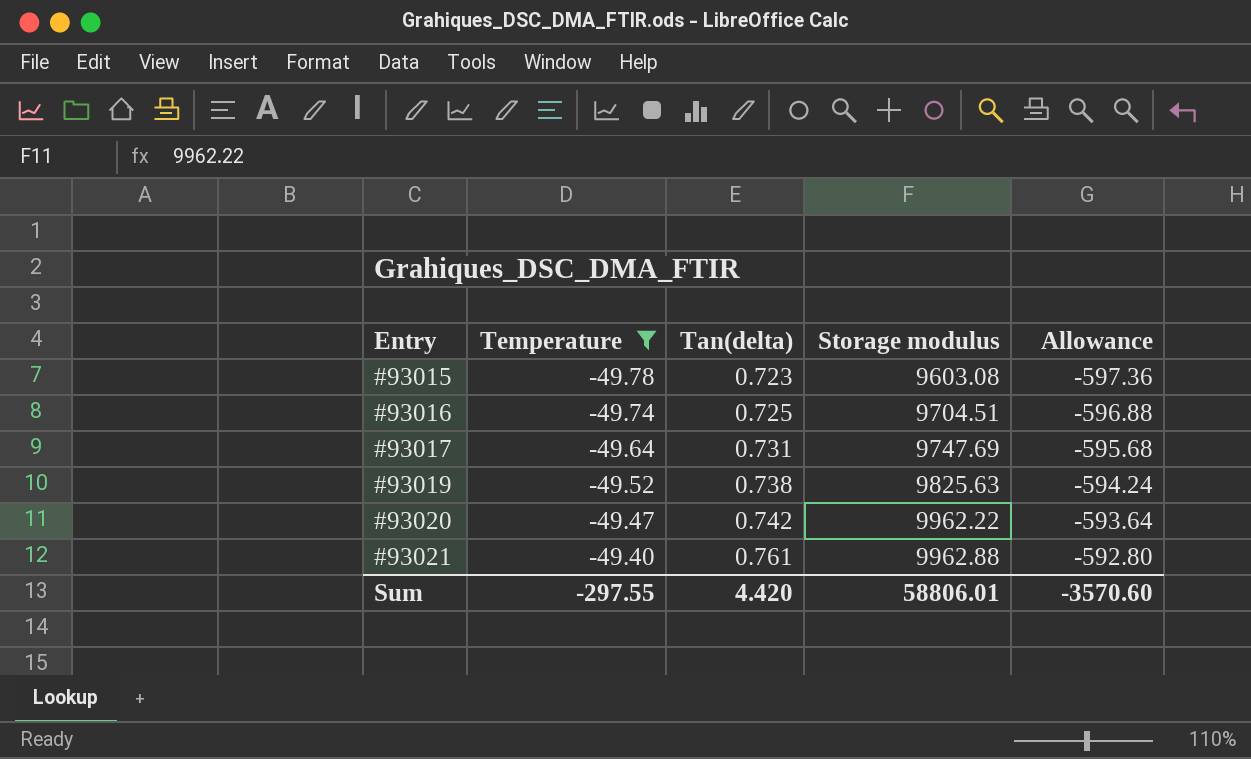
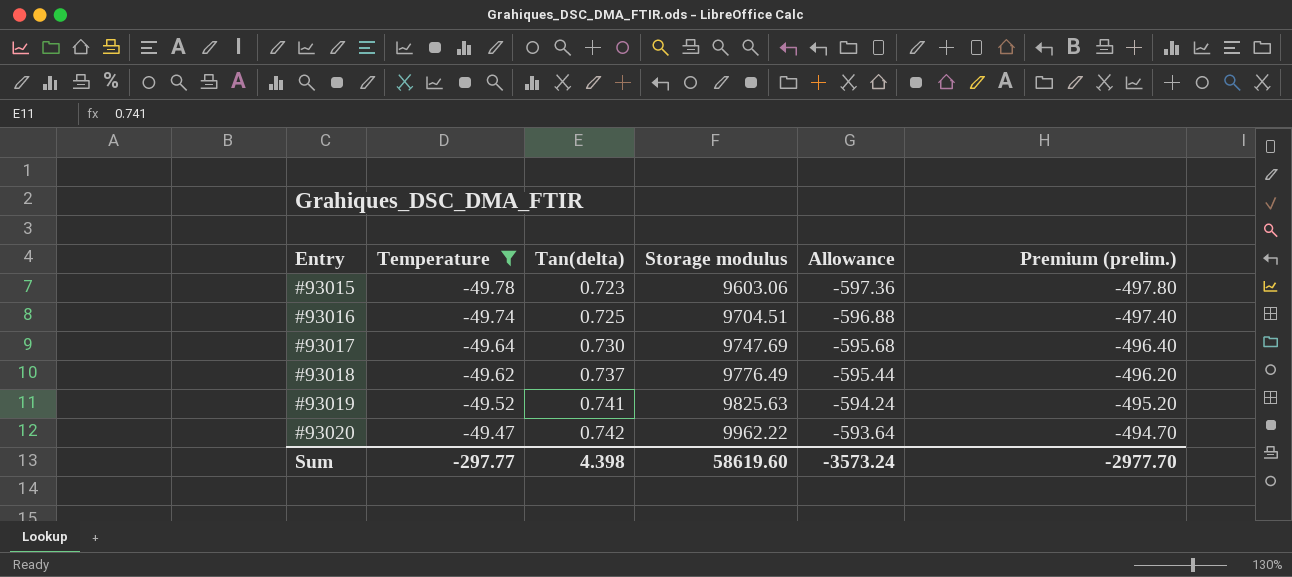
column Premium (prelim.) | formula: none -> [Temperature] * 10
row #93021: -49.40 | 0.761 | 9962.88 | -592.80 -> none
#93015 | Storage modulus: 9603.08 -> 9603.06
#93017 | Tan(delta): 0.731 -> 0.730
row #93018: none -> -49.62 | 0.737 | 9776.49 | -595.44 | -496.20
#93019 | Tan(delta): 0.738 -> 0.741
Sum | Temperature: -297.55 -> -297.77
Sum | Tan(delta): 4.420 -> 4.398
Sum | Storage modulus: 58806.01 -> 58619.60
Sum | Allowance: -3570.60 -> -3573.24

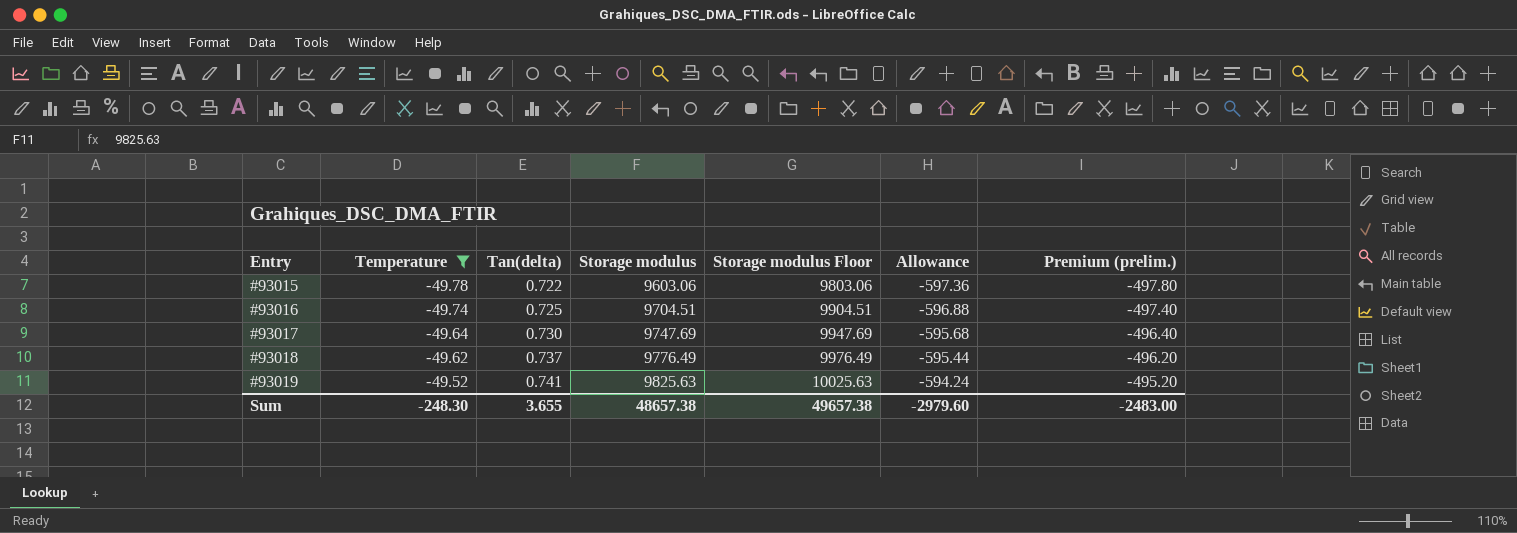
column Storage modulus Floor | formula: none -> [Storage modulus] + 200
row #93020: -49.47 | 0.742 | 9962.22 | -593.64 | -494.70 -> none
#93015 | Tan(delta): 0.723 -> 0.722
Sum | Temperature: -297.77 -> -248.30
Sum | Tan(delta): 4.398 -> 3.655
Sum | Storage modulus: 58619.60 -> 48657.38
Sum | Allowance: -3573.24 -> -2979.60
Sum | Premium (prelim.): -2977.70 -> -2483.00

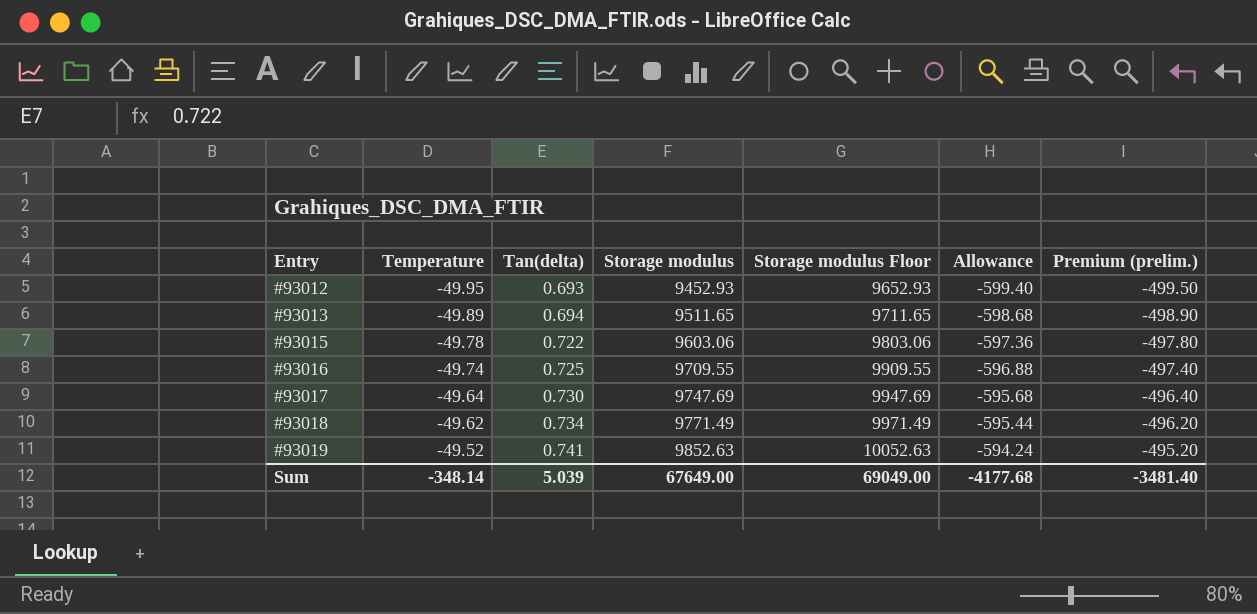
filter: Temperature >= -49.78 -> none
#93016 | Storage modulus: 9704.51 -> 9709.55
#93016 | Storage modulus Floor: 9904.51 -> 9909.55
#93018 | Tan(delta): 0.737 -> 0.734
#93018 | Storage modulus: 9776.49 -> 9771.49
#93018 | Storage modulus Floor: 9976.49 -> 9971.49
#93019 | Storage modulus: 9825.63 -> 9852.63
#93019 | Storage modulus Floor: 10025.63 -> 10052.63
Sum | Temperature: -248.30 -> -348.14
Sum | Tan(delta): 3.655 -> 5.039
Sum | Storage modulus: 48657.38 -> 67649.00
Sum | Storage modulus Floor: 49657.38 -> 69049.00
Sum | Allowance: -2979.60 -> -4177.68
Sum | Premium (prelim.): -2483.00 -> -3481.40

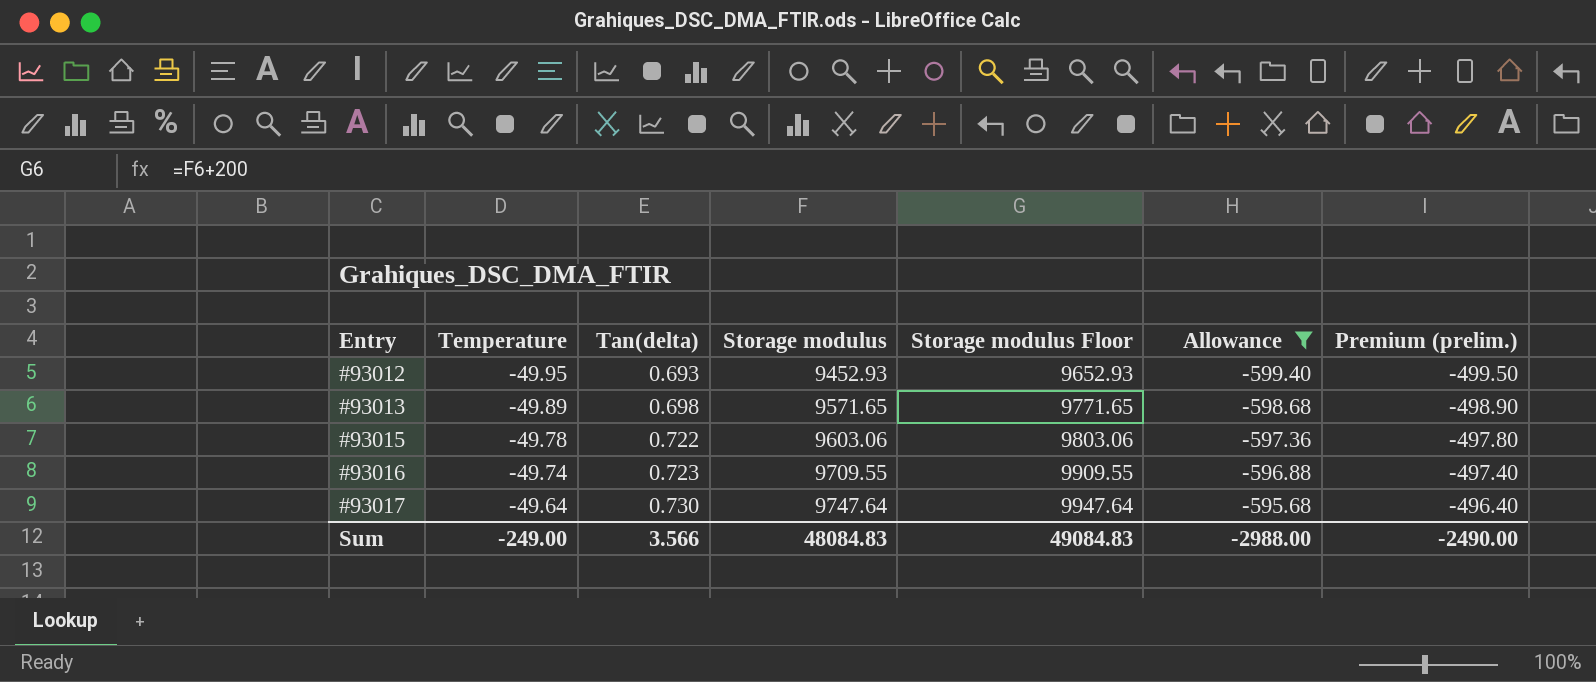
filter: none -> Allowance <= -595.68
#93013 | Tan(delta): 0.694 -> 0.698
#93013 | Storage modulus: 9511.65 -> 9571.65
#93013 | Storage modulus Floor: 9711.65 -> 9771.65
#93016 | Tan(delta): 0.725 -> 0.723
#93017 | Storage modulus: 9747.69 -> 9747.64
#93017 | Storage modulus Floor: 9947.69 -> 9947.64
Sum | Temperature: -348.14 -> -249.00
Sum | Tan(delta): 5.039 -> 3.566
Sum | Storage modulus: 67649.00 -> 48084.83
Sum | Storage modulus Floor: 69049.00 -> 49084.83
Sum | Allowance: -4177.68 -> -2988.00
Sum | Premium (prelim.): -3481.40 -> -2490.00

